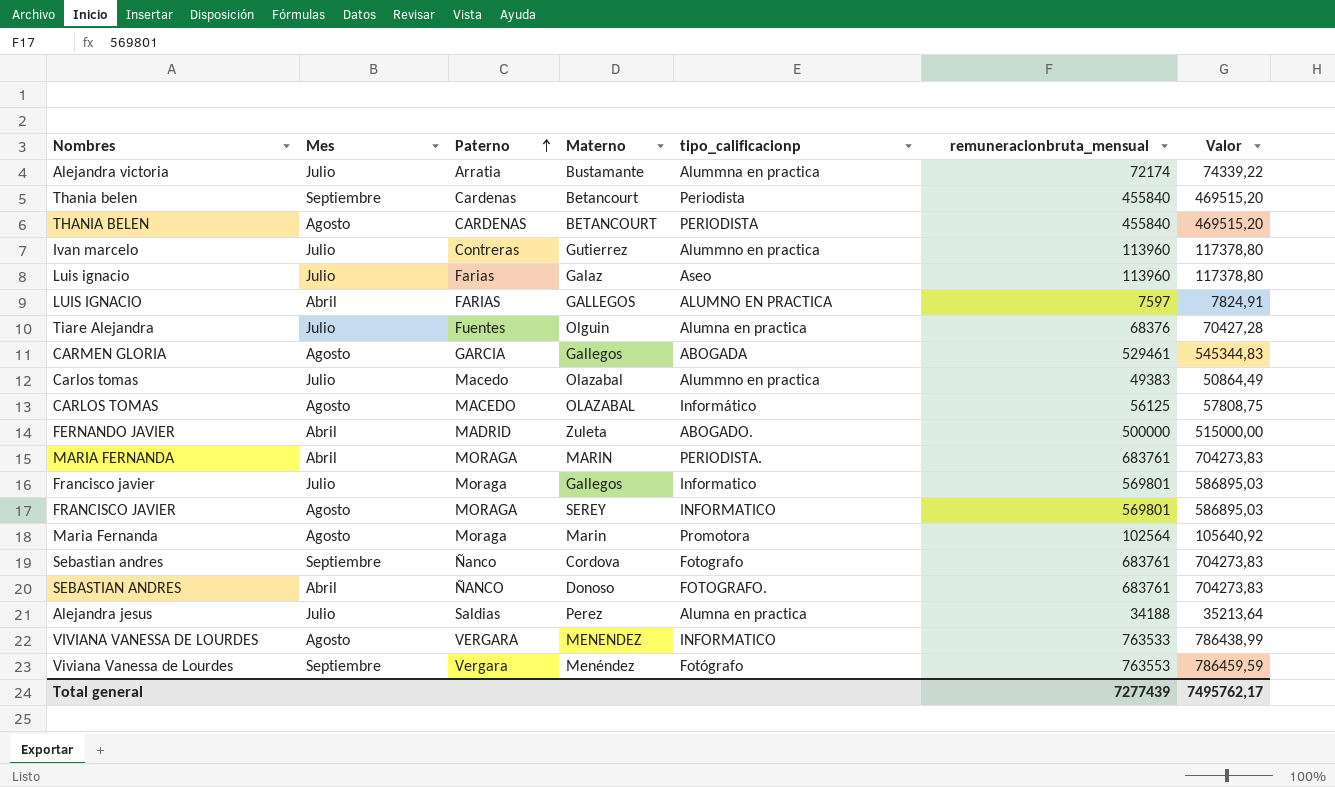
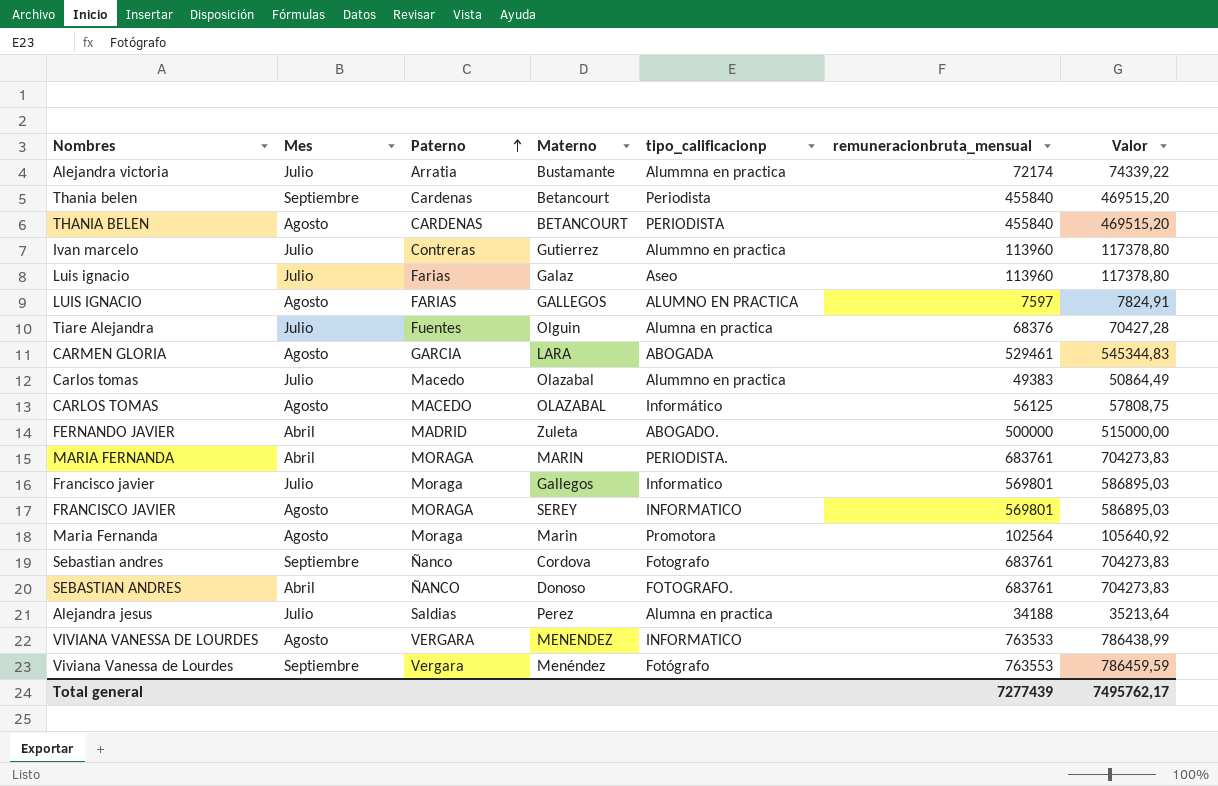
LUIS IGNACIO | Mes: Abril -> Agosto
CARMEN GLORIA | Materno: Gallegos -> LARA

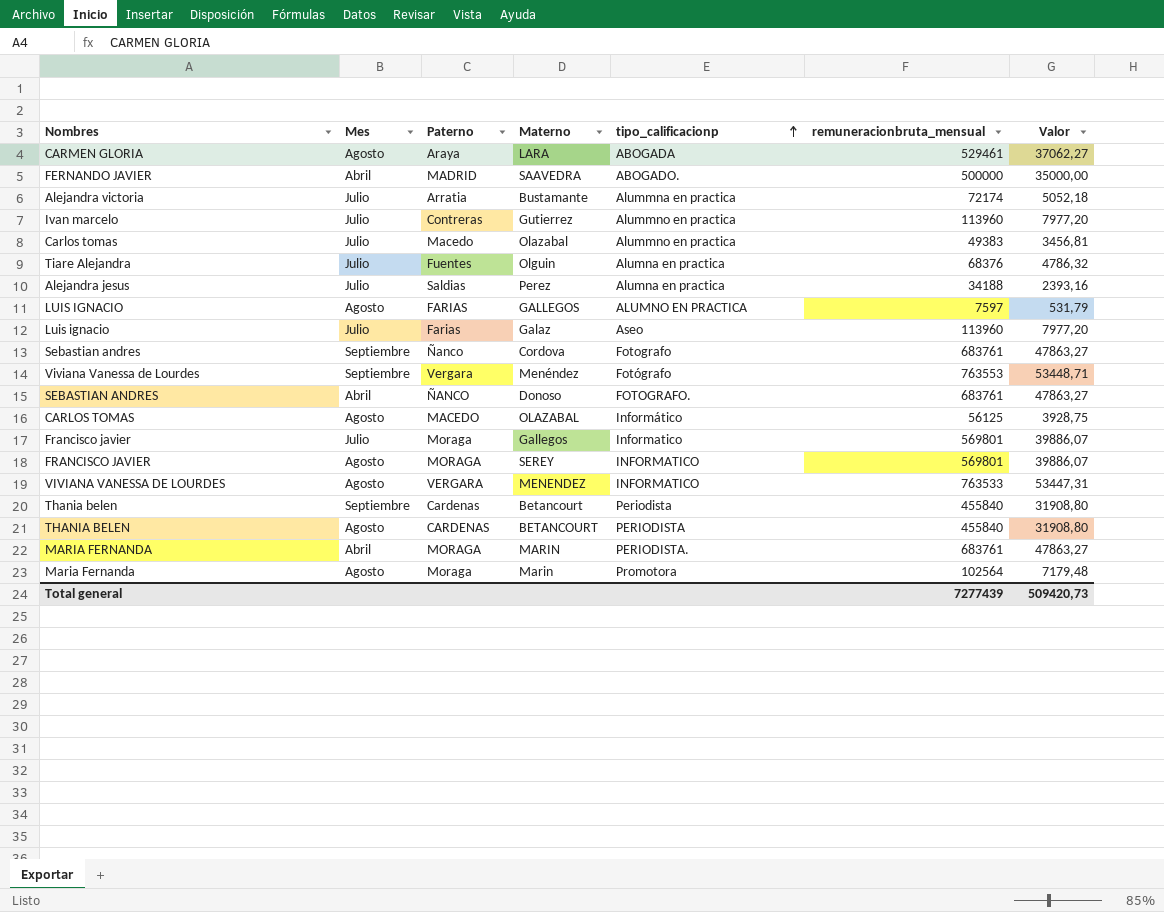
row order: Paterno ascending -> tipo_calificacionp ascending
column Valor | formula: [remuneracionbruta_mensual] * 1,03 -> [remuneracionbruta_mensual] * 0,07
CARMEN GLORIA | Paterno: GARCIA -> Araya
FERNANDO JAVIER | Materno: Zuleta -> SAAVEDRA
Total general | Valor: 7495762,17 -> 509420,73

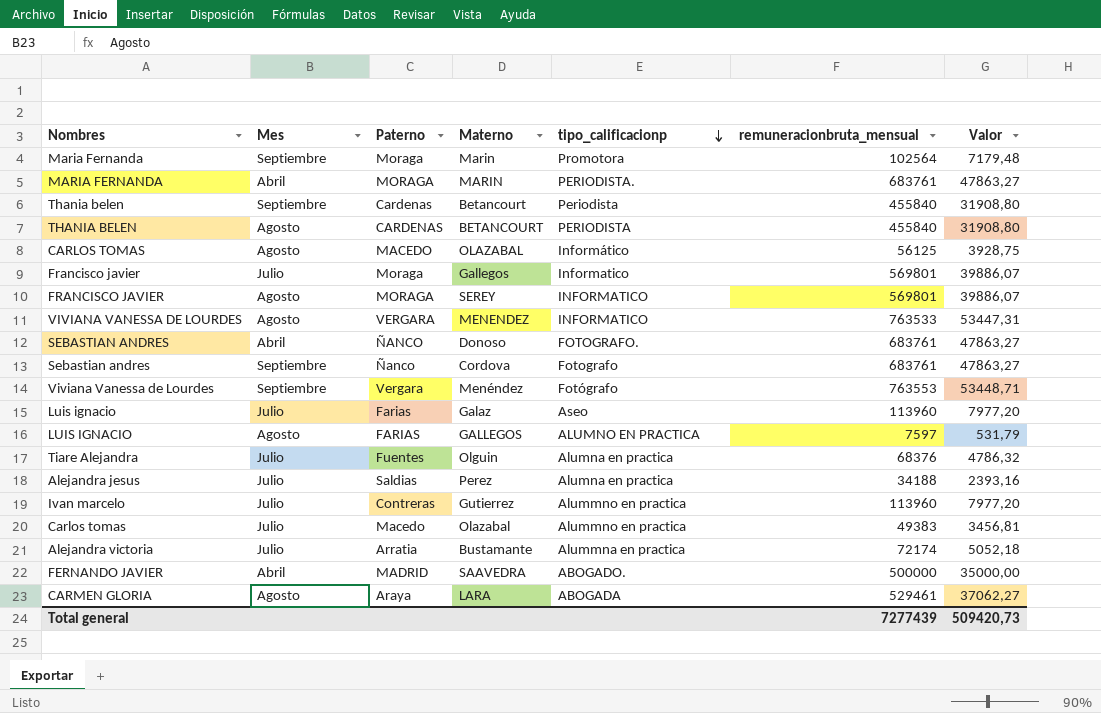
row order: tipo_calificacionp ascending -> tipo_calificacionp descending
Maria Fernanda | Mes: Agosto -> Septiembre

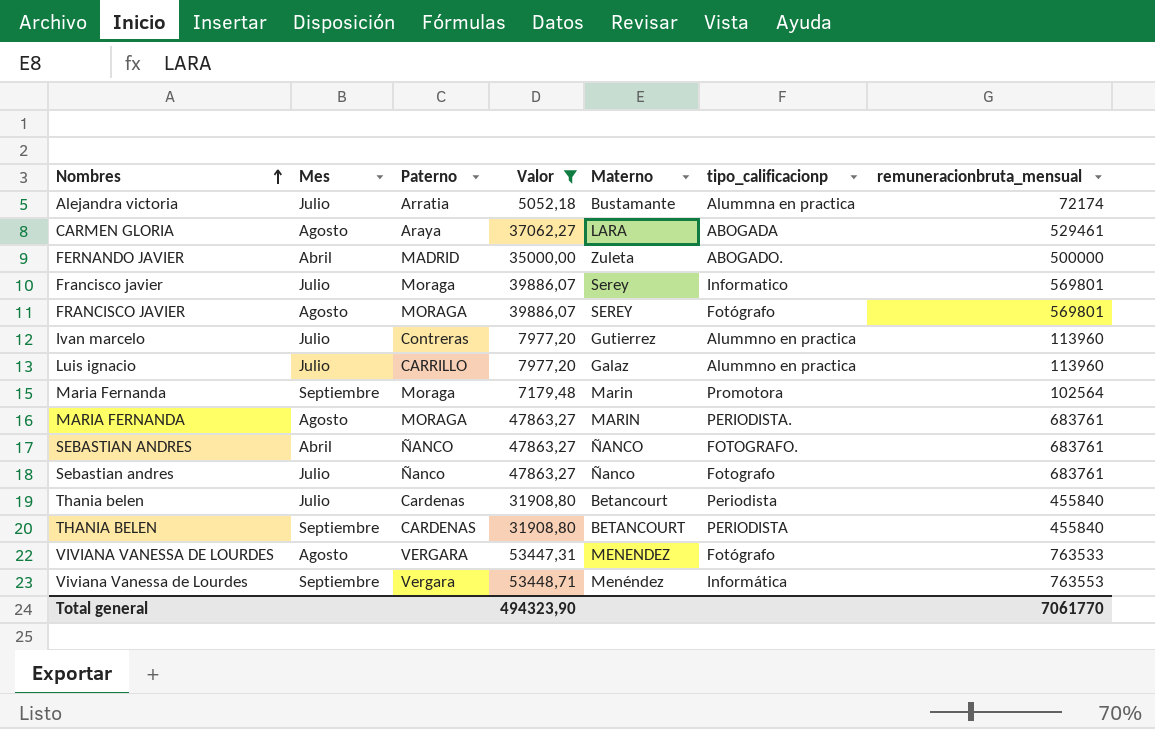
filter: none -> Valor >= 5052,18
row order: tipo_calificacionp descending -> Nombres ascending
column Valor | position: 7 -> 4
FERNANDO JAVIER | Materno: SAAVEDRA -> Zuleta
Francisco javier | Materno: Gallegos -> Serey
FRANCISCO JAVIER | tipo_calificacionp: INFORMATICO -> Fotógrafo
Luis ignacio | Paterno: Farias -> CARRILLO
Luis ignacio | tipo_calificacionp: Aseo -> Alummno en practica
MARIA FERNANDA | Mes: Abril -> Agosto
SEBASTIAN ANDRES | Materno: Donoso -> ÑANCO
Sebastian andres | Mes: Septiembre -> Julio
Sebastian andres | Materno: Cordova -> Ñanco
Thania belen | Mes: Septiembre -> Julio
THANIA BELEN | Mes: Agosto -> Septiembre
VIVIANA VANESSA DE LOURDES | tipo_calificacionp: INFORMATICO -> Fotógrafo
Viviana Vanessa de Lourdes | tipo_calificacionp: Fotógrafo -> Informática
Total general | Valor: 509420,73 -> 494323,90
Total general | remuneracionbruta_mensual: 7277439 -> 7061770

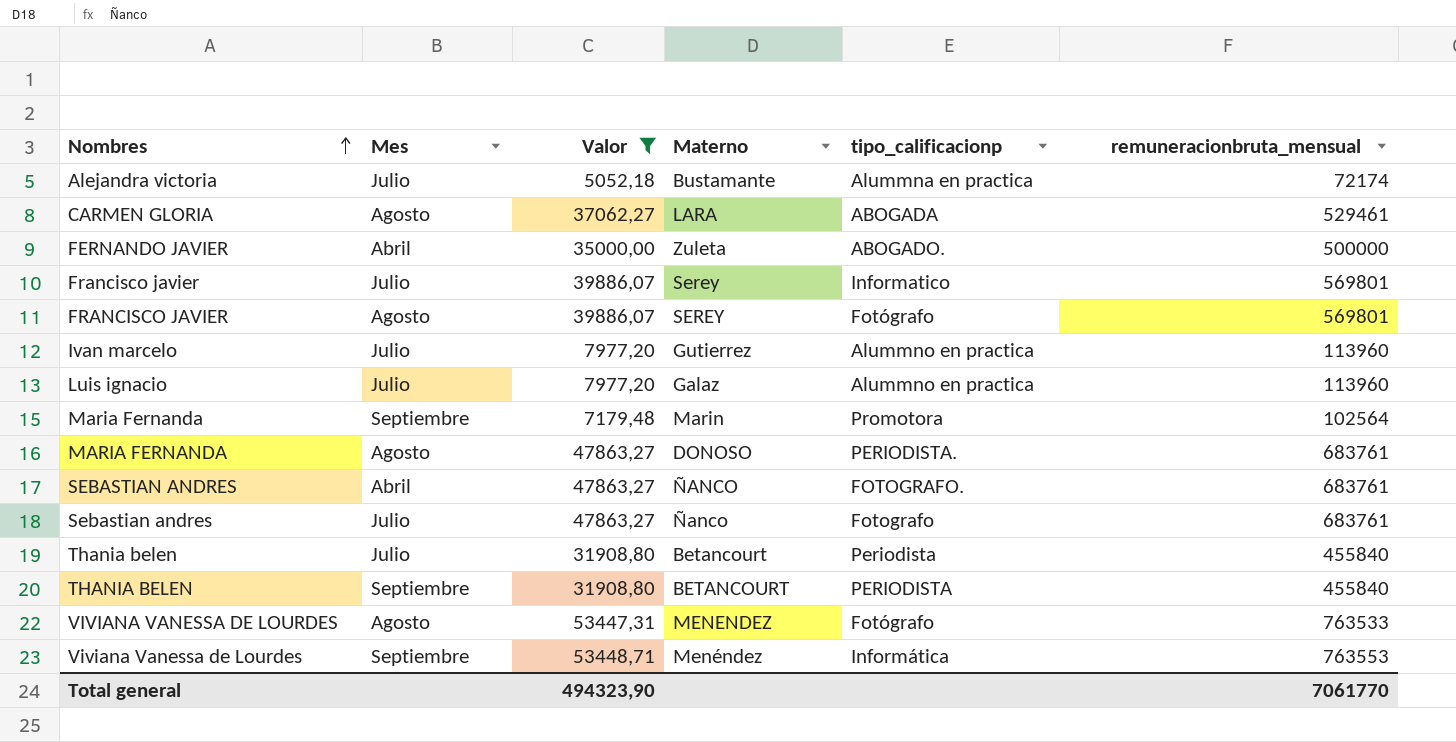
column Paterno | position: 3 -> none
MARIA FERNANDA | Materno: MARIN -> DONOSO

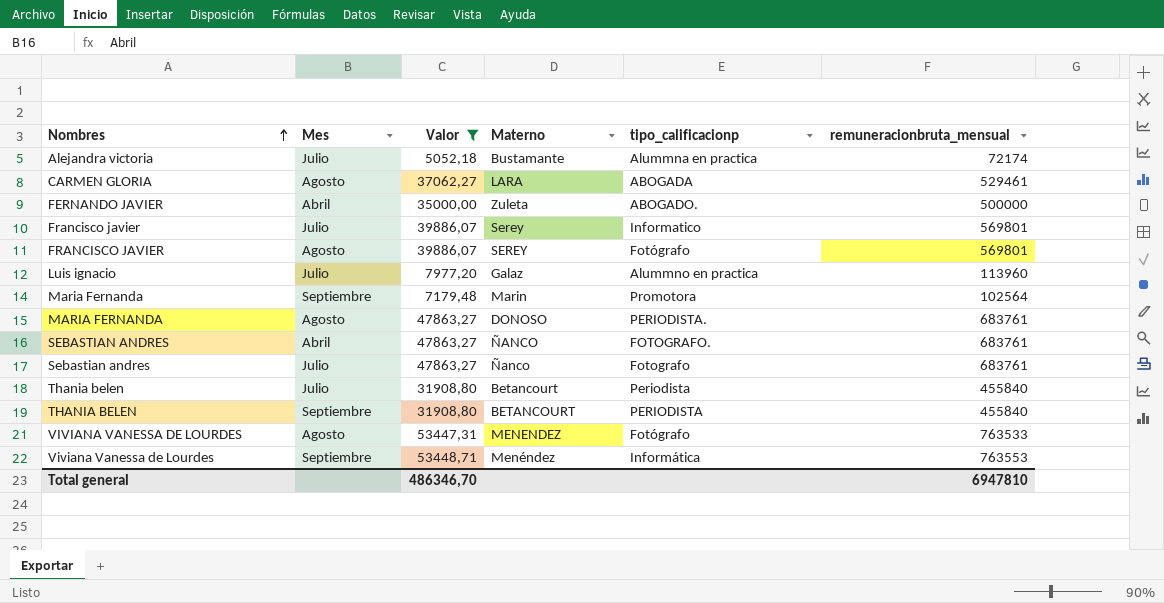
row Ivan marcelo: Julio | 7977,20 | Gutierrez | Alummno en practica | 113960 -> none
Total general | Valor: 494323,90 -> 486346,70
Total general | remuneracionbruta_mensual: 7061770 -> 6947810

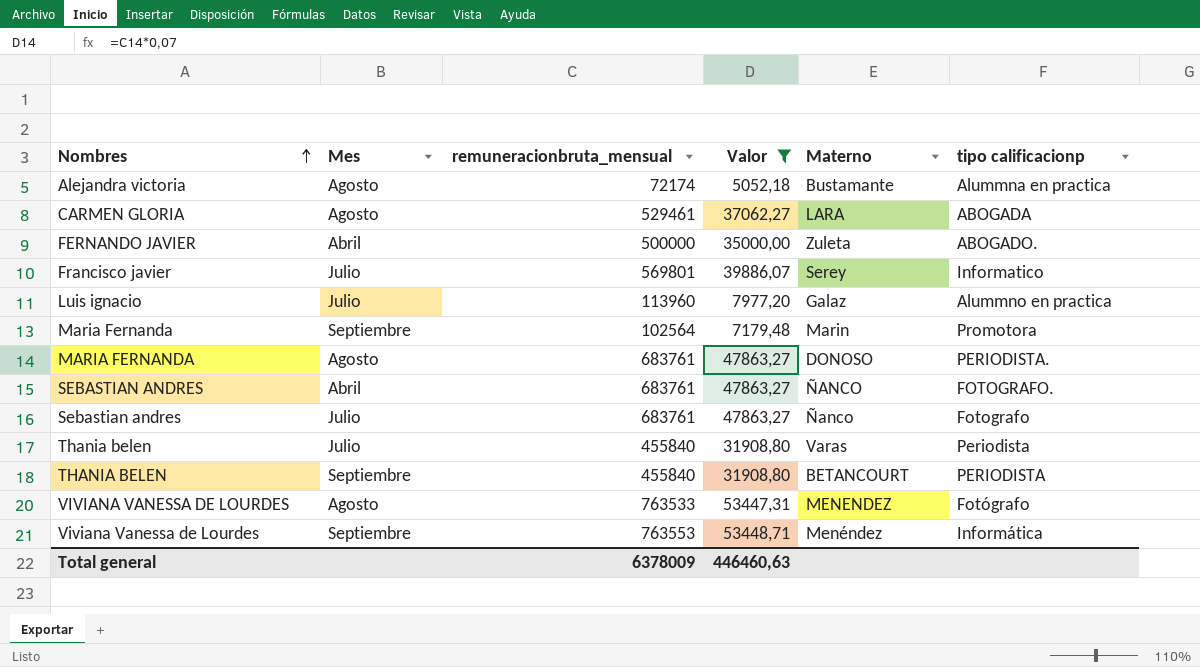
column remuneracionbruta_mensual | position: 6 -> 3
column name: tipo_calificacionp -> tipo calificacionp
row FRANCISCO JAVIER: Agosto | 39886,07 | SEREY | Fotógrafo | 569801 -> none
Alejandra victoria | Mes: Julio -> Agosto
Thania belen | Materno: Betancourt -> Varas
Total general | remuneracionbruta_mensual: 6947810 -> 6378009
Total general | Valor: 486346,70 -> 446460,63

